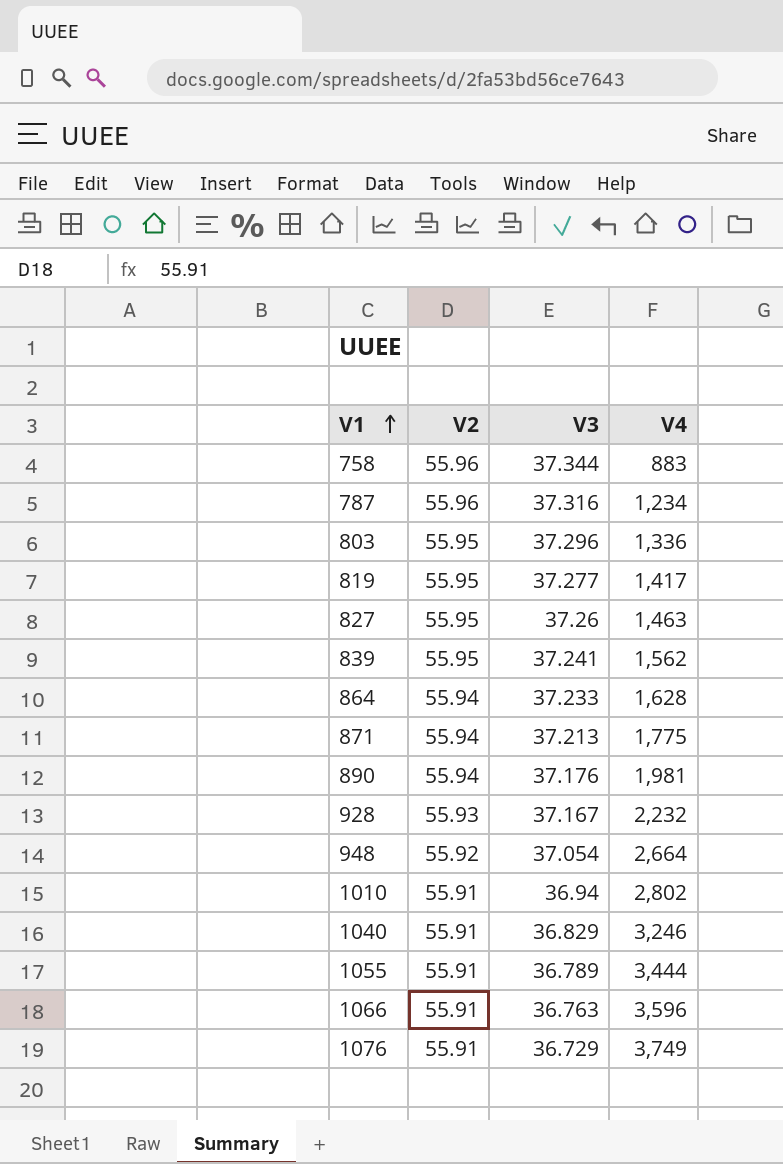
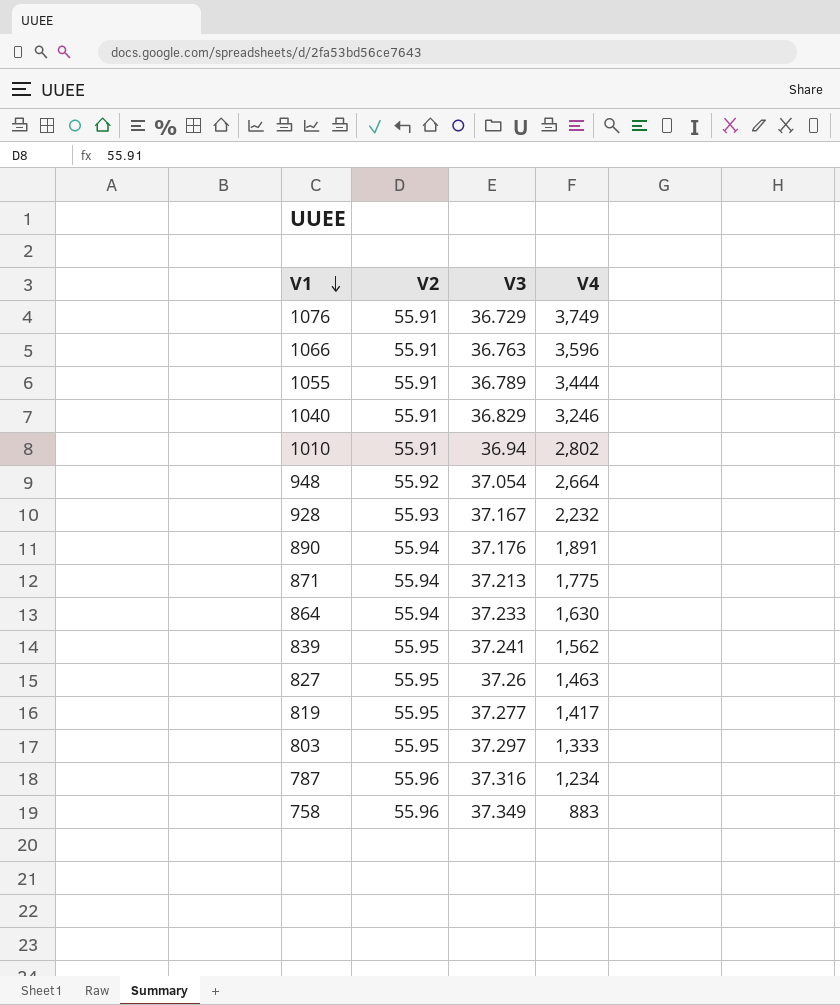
row order: V1 ascending -> V1 descending
890 | V4: 1,981 -> 1,891
864 | V4: 1,628 -> 1,630
803 | V3: 37.296 -> 37.297
803 | V4: 1,336 -> 1,333
758 | V3: 37.344 -> 37.349

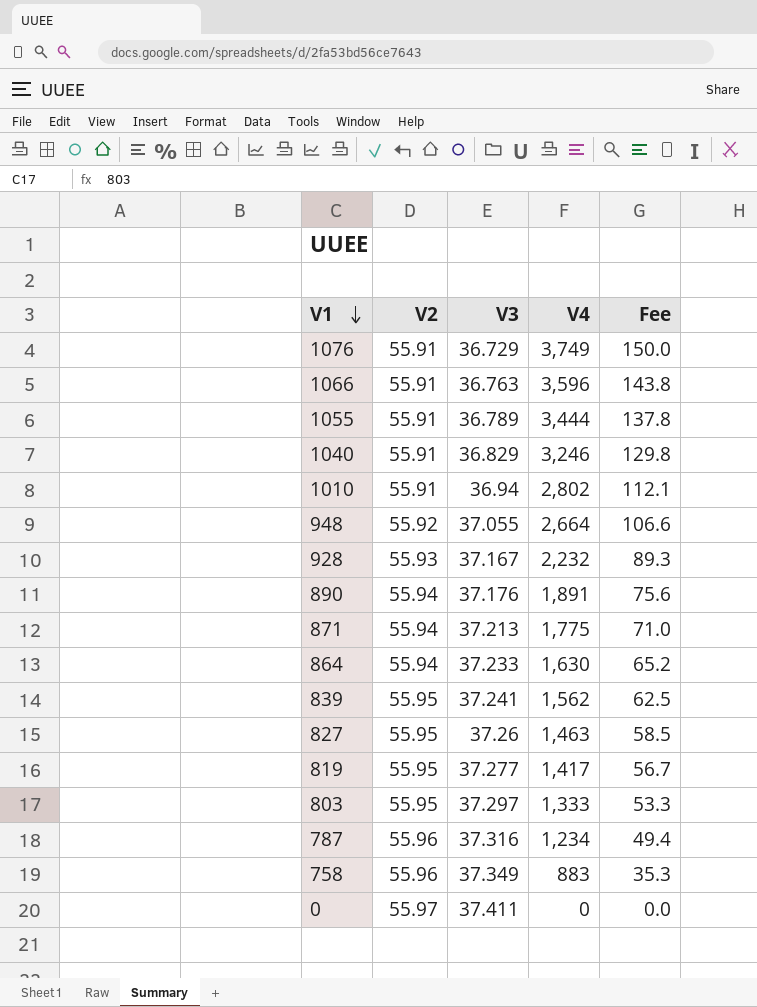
column Fee | formula: none -> [V4] * 0.04
948 | V3: 37.054 -> 37.055
row 0: none -> 55.97 | 37.411 | 0 | 0.0

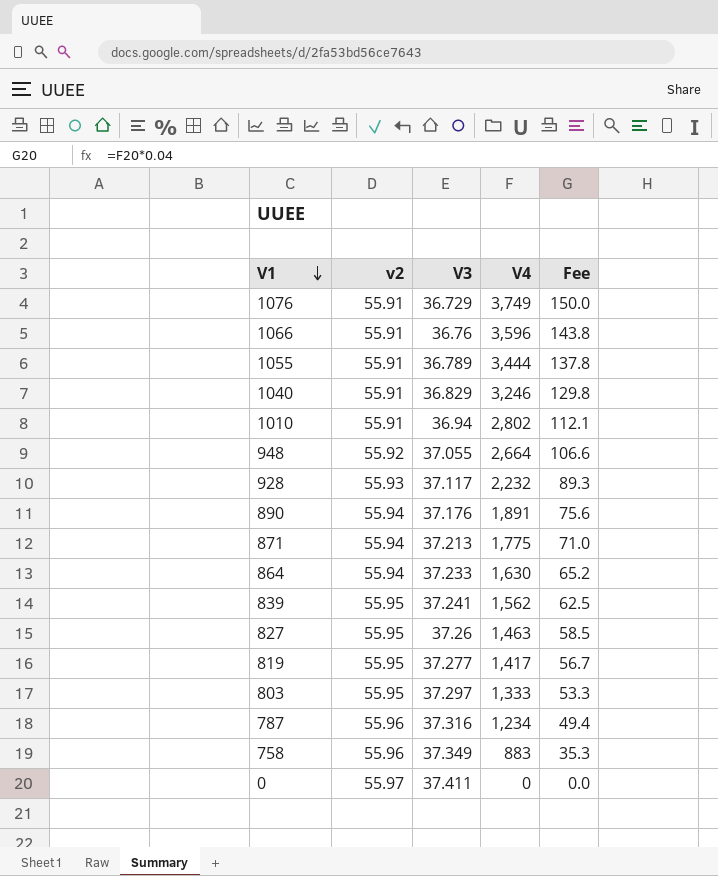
column name: V2 -> v2
1066 | V3: 36.763 -> 36.76
928 | V3: 37.167 -> 37.117

